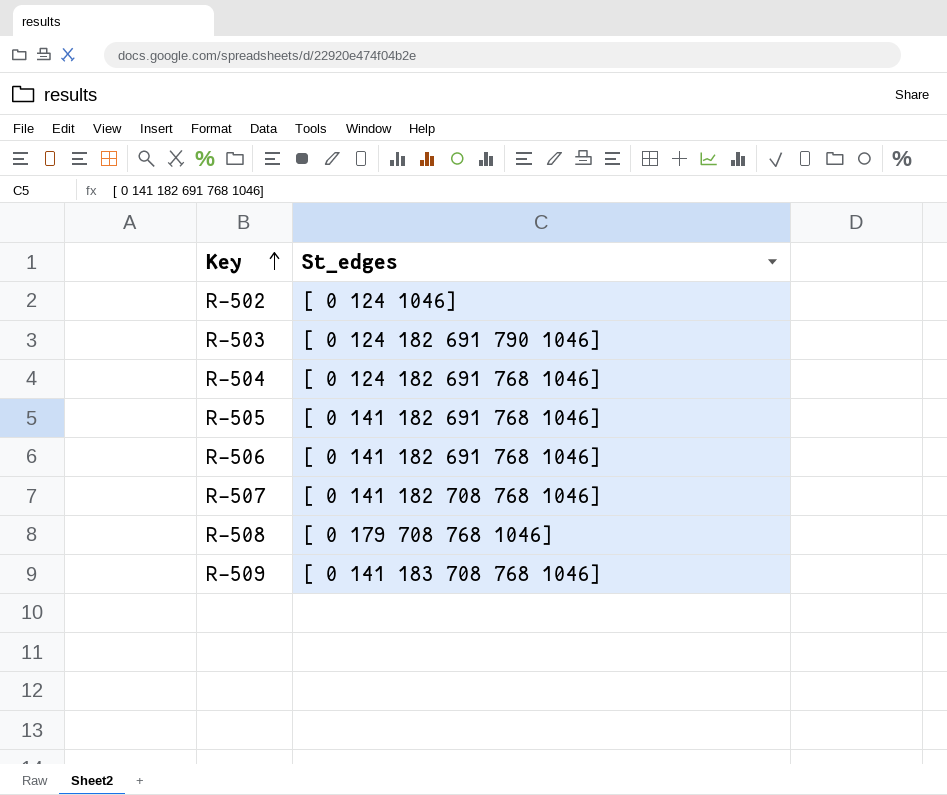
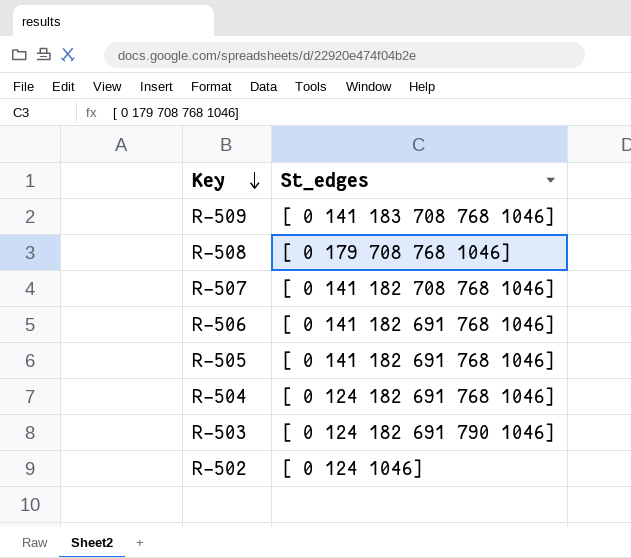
row order: Key ascending -> Key descending

